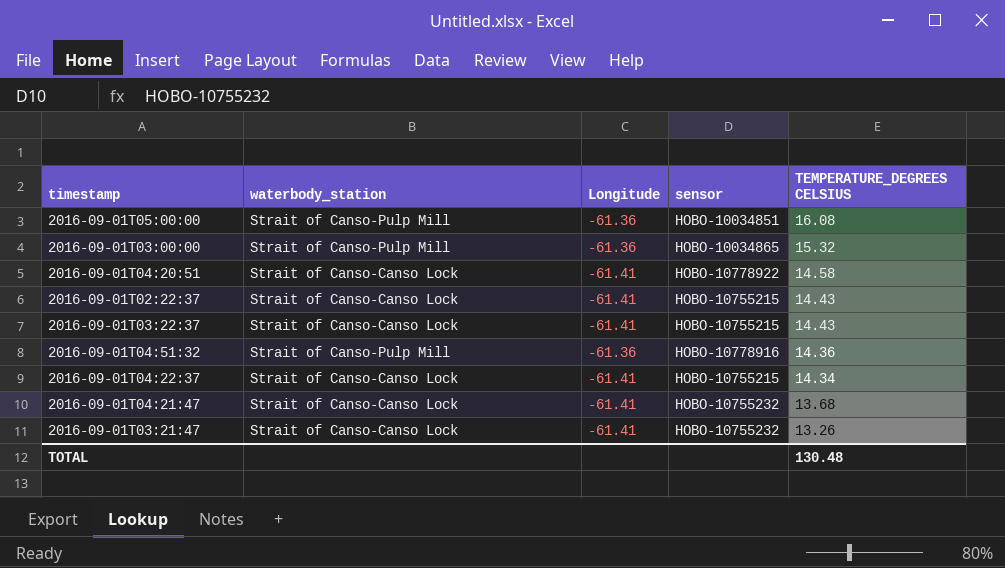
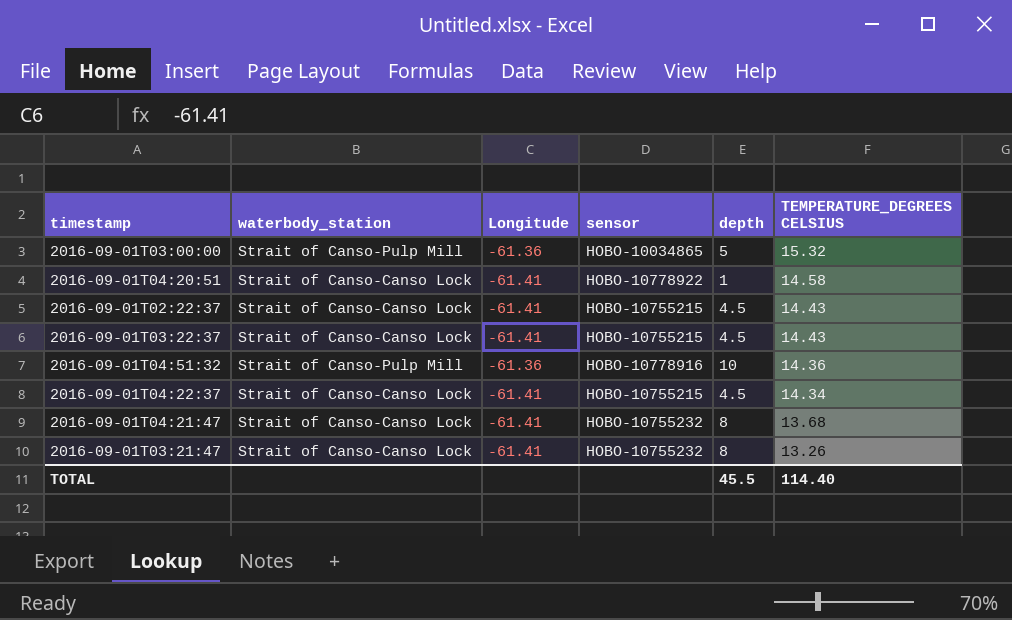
column depth | position: none -> 5
row 2016-09-01T05:00:00: Strait of Canso-Pulp Mill | -61.36 | HOBO-10034851 | 16.08 -> none
TOTAL | TEMPERATURE_DEGREES CELSIUS: 130.48 -> 114.40

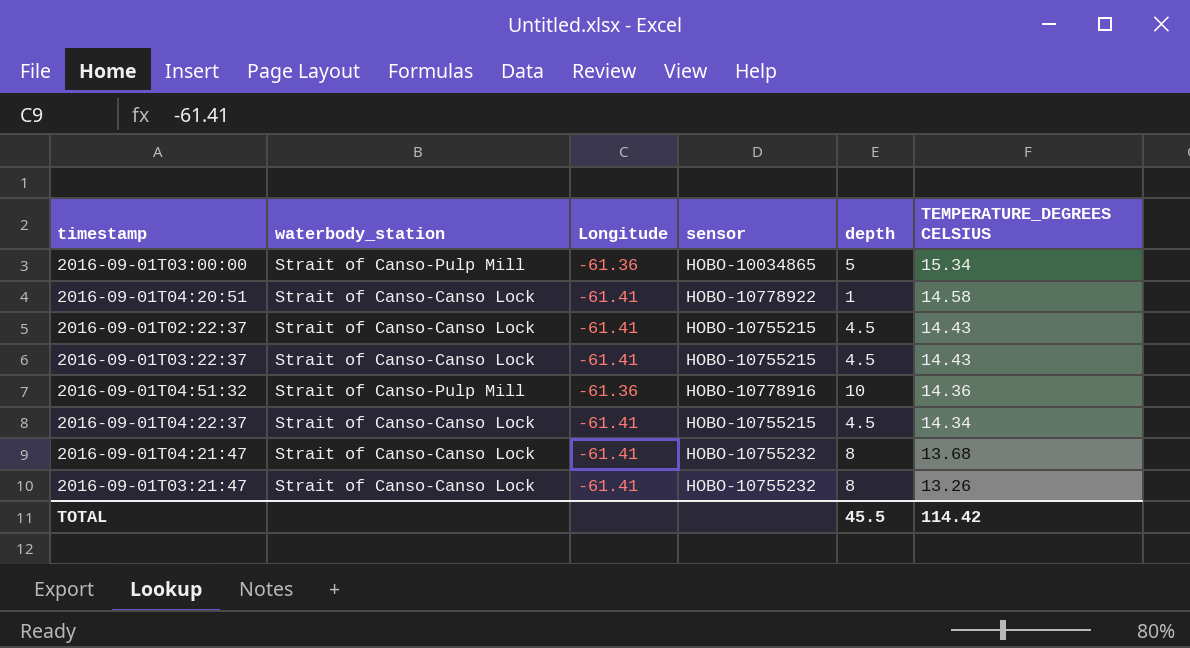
2016-09-01T03:00:00 | TEMPERATURE_DEGREES CELSIUS: 15.32 -> 15.34
TOTAL | TEMPERATURE_DEGREES CELSIUS: 114.40 -> 114.42

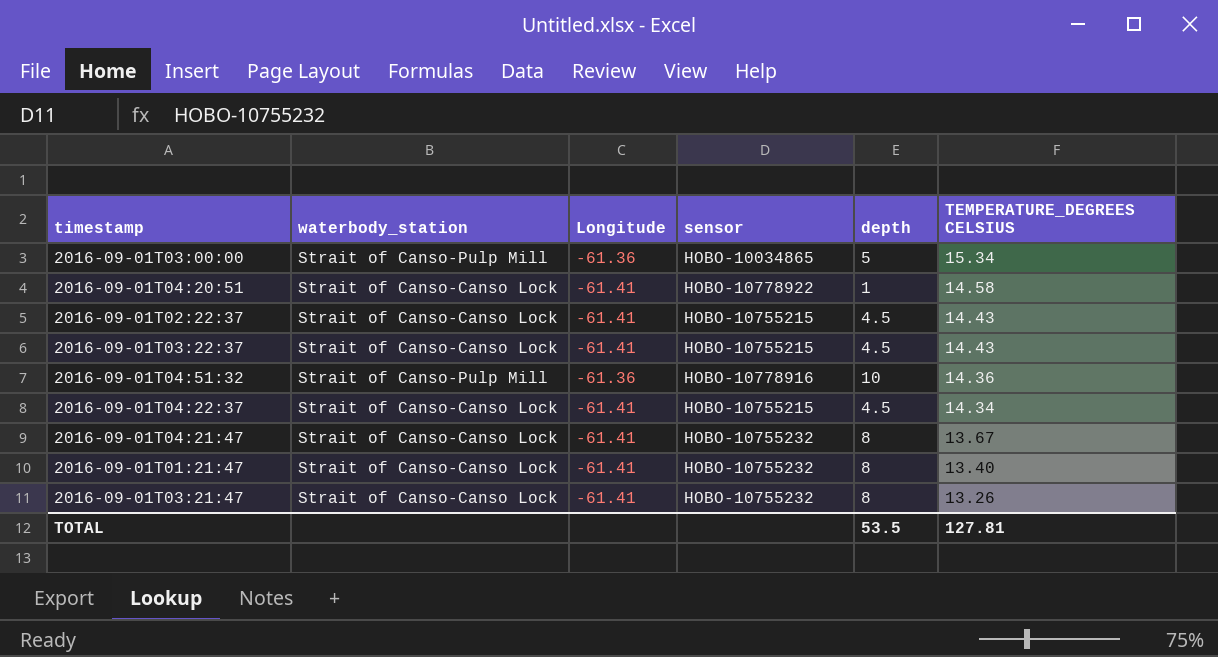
2016-09-01T04:21:47 | TEMPERATURE_DEGREES CELSIUS: 13.68 -> 13.67
row 2016-09-01T01:21:47: none -> Strait of Canso-Canso Lock | -61.41 | HOBO-10755232 | 8 | 13.40
TOTAL | depth: 45.5 -> 53.5
TOTAL | TEMPERATURE_DEGREES CELSIUS: 114.42 -> 127.81

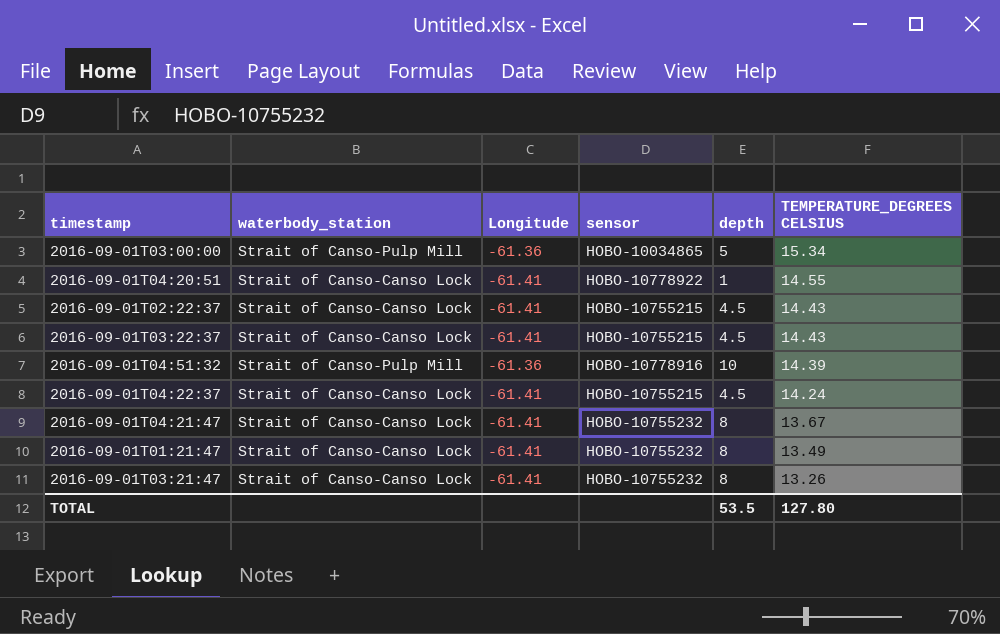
2016-09-01T04:20:51 | TEMPERATURE_DEGREES CELSIUS: 14.58 -> 14.55
2016-09-01T04:51:32 | TEMPERATURE_DEGREES CELSIUS: 14.36 -> 14.39
2016-09-01T04:22:37 | TEMPERATURE_DEGREES CELSIUS: 14.34 -> 14.24
2016-09-01T01:21:47 | TEMPERATURE_DEGREES CELSIUS: 13.40 -> 13.49
TOTAL | TEMPERATURE_DEGREES CELSIUS: 127.81 -> 127.80

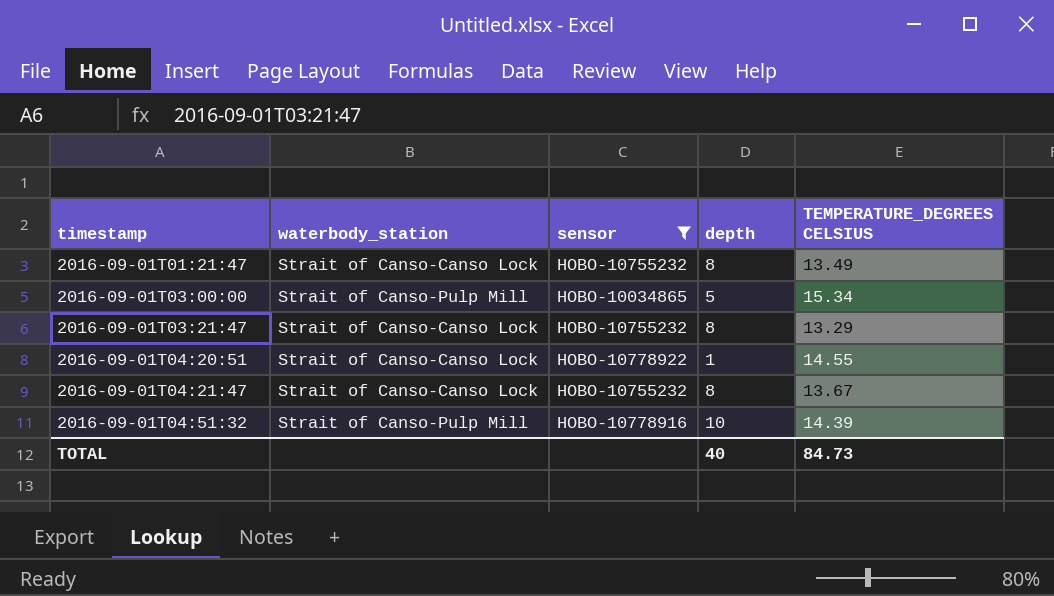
filter: none -> sensor != HOBO-10755215
row order: TEMPERATURE_DEGREES CELSIUS descending -> timestamp ascending
column Longitude | position: 3 -> none
2016-09-01T03:21:47 | TEMPERATURE_DEGREES CELSIUS: 13.26 -> 13.29
TOTAL | depth: 53.5 -> 40
TOTAL | TEMPERATURE_DEGREES CELSIUS: 127.80 -> 84.73

